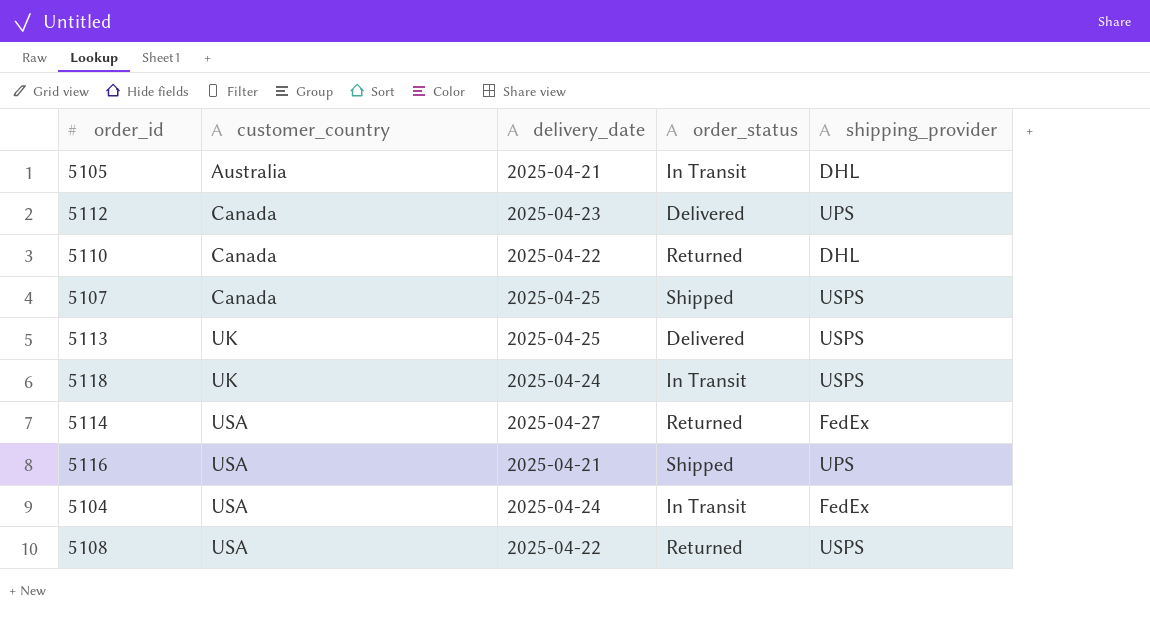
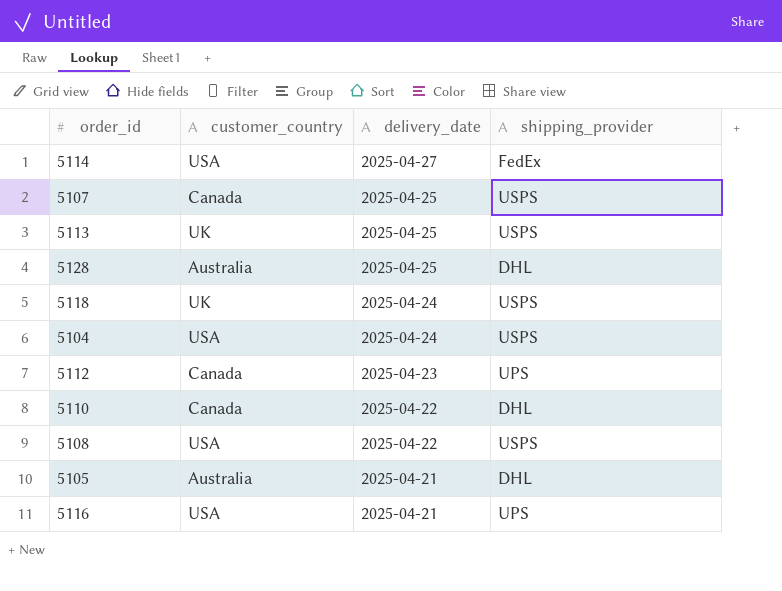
row order: customer_country ascending -> delivery_date descending
column order_status | position: 4 -> none
row 5128: none -> Australia | 2025-04-25 | DHL
5104 | shipping_provider: FedEx -> USPS

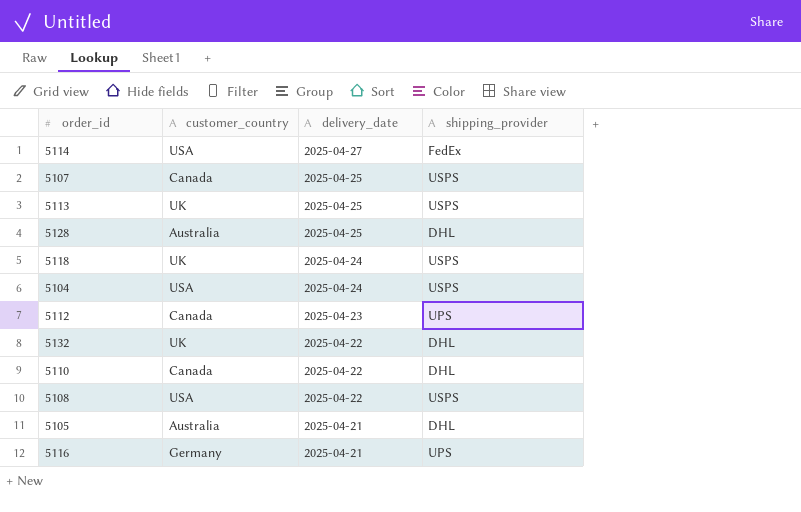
row 5132: none -> UK | 2025-04-22 | DHL
5116 | customer_country: USA -> Germany

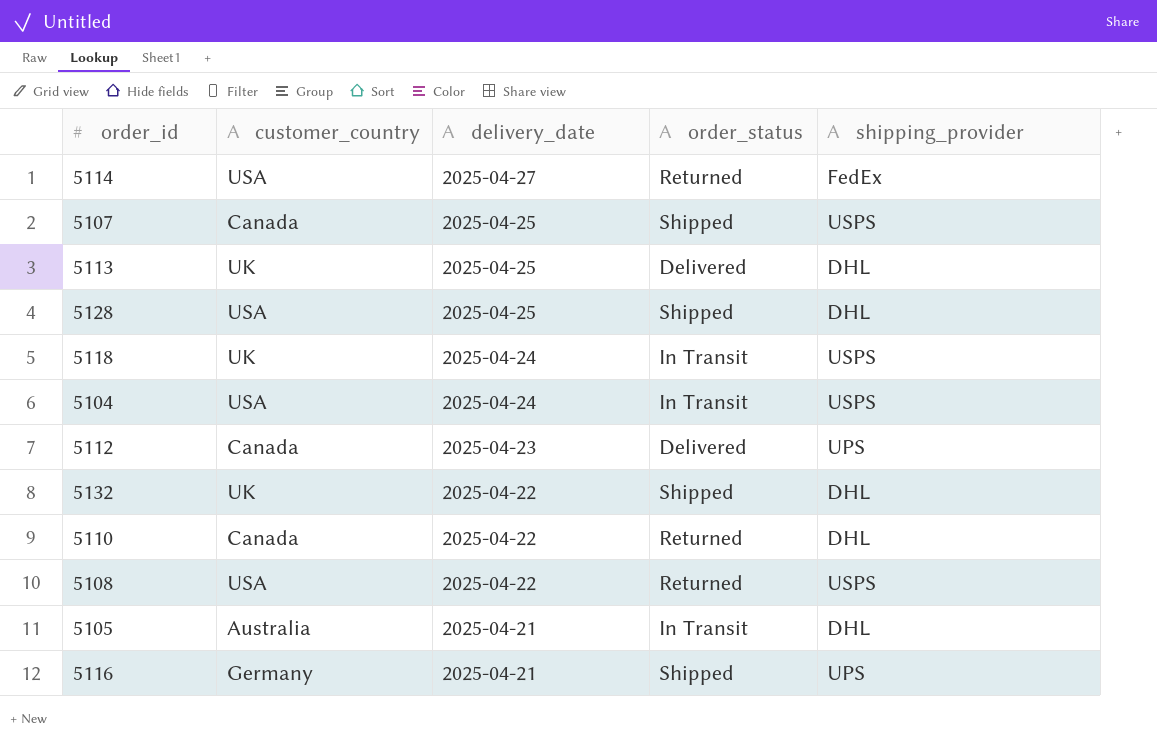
column order_status | position: none -> 4
5113 | shipping_provider: USPS -> DHL
5128 | customer_country: Australia -> USA

